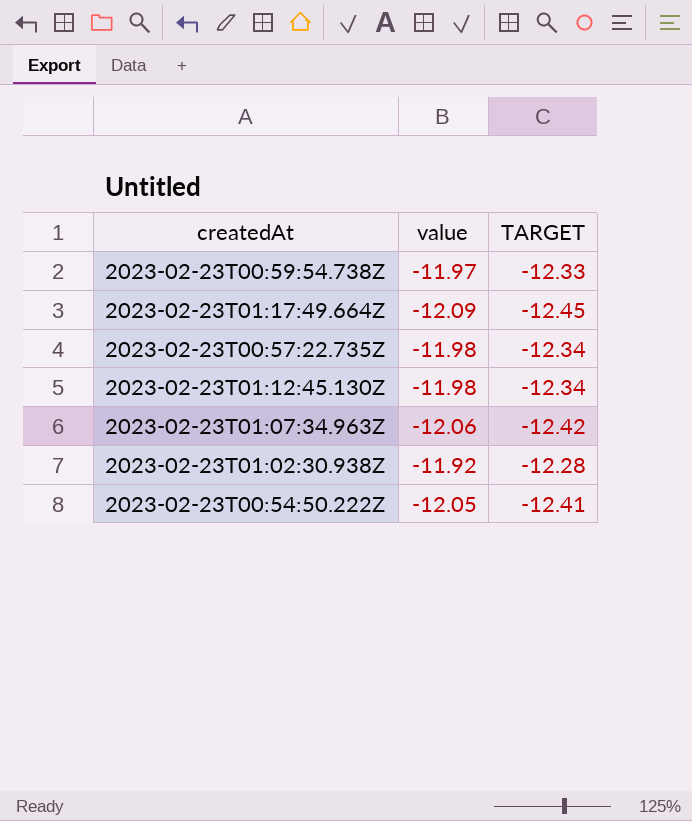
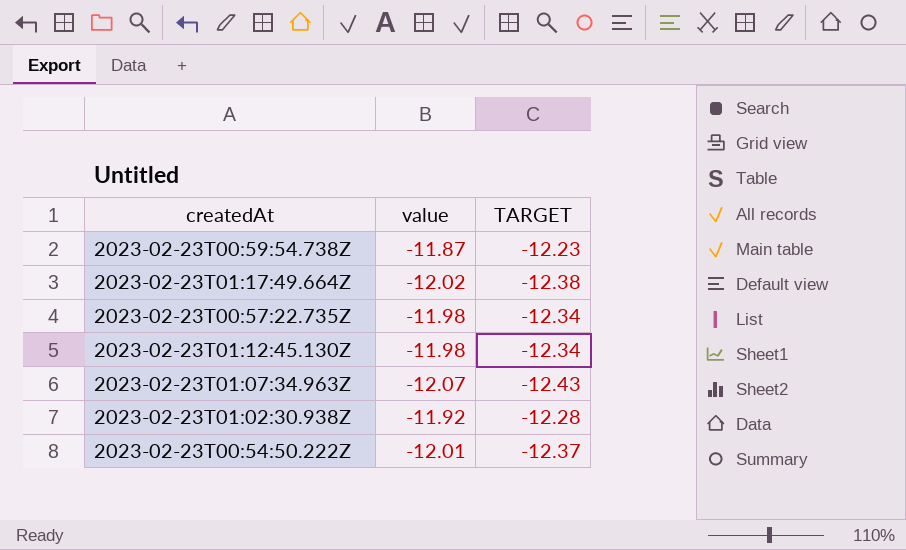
2023-02-23T00:59:54.738Z | value: -11.97 -> -11.87
2023-02-23T00:59:54.738Z | TARGET: -12.33 -> -12.23
2023-02-23T01:17:49.664Z | value: -12.09 -> -12.02
2023-02-23T01:17:49.664Z | TARGET: -12.45 -> -12.38
2023-02-23T01:07:34.963Z | value: -12.06 -> -12.07
2023-02-23T01:07:34.963Z | TARGET: -12.42 -> -12.43
2023-02-23T00:54:50.222Z | value: -12.05 -> -12.01
2023-02-23T00:54:50.222Z | TARGET: -12.41 -> -12.37

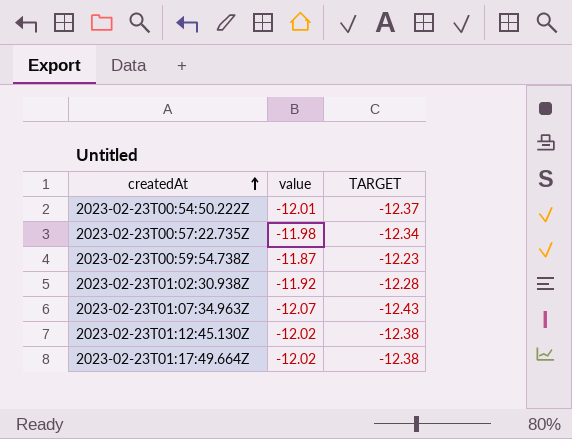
row order: none -> createdAt ascending
2023-02-23T01:12:45.130Z | value: -11.98 -> -12.02
2023-02-23T01:12:45.130Z | TARGET: -12.34 -> -12.38

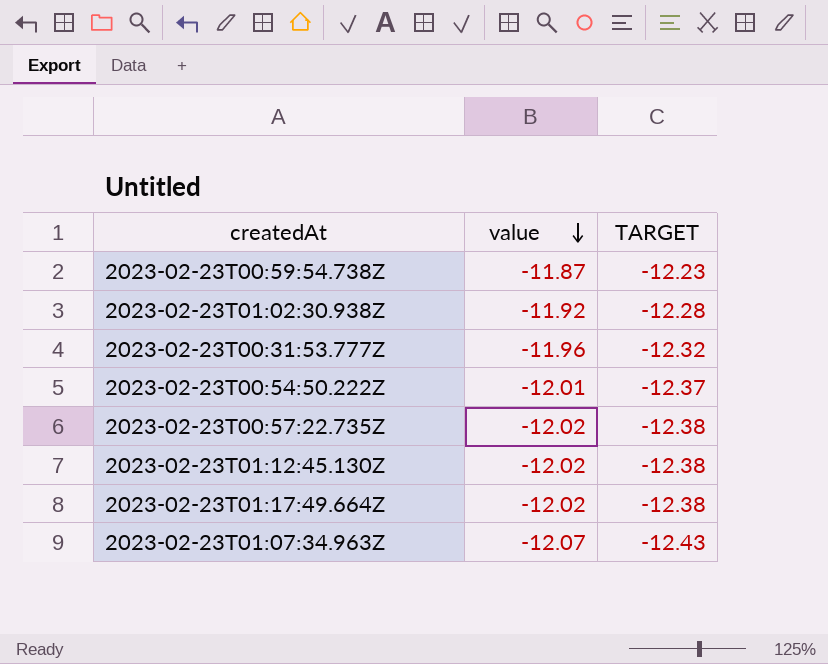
row order: createdAt ascending -> value descending
row 2023-02-23T00:31:53.777Z: none -> -11.96 | -12.32
2023-02-23T00:57:22.735Z | value: -11.98 -> -12.02
2023-02-23T00:57:22.735Z | TARGET: -12.34 -> -12.38

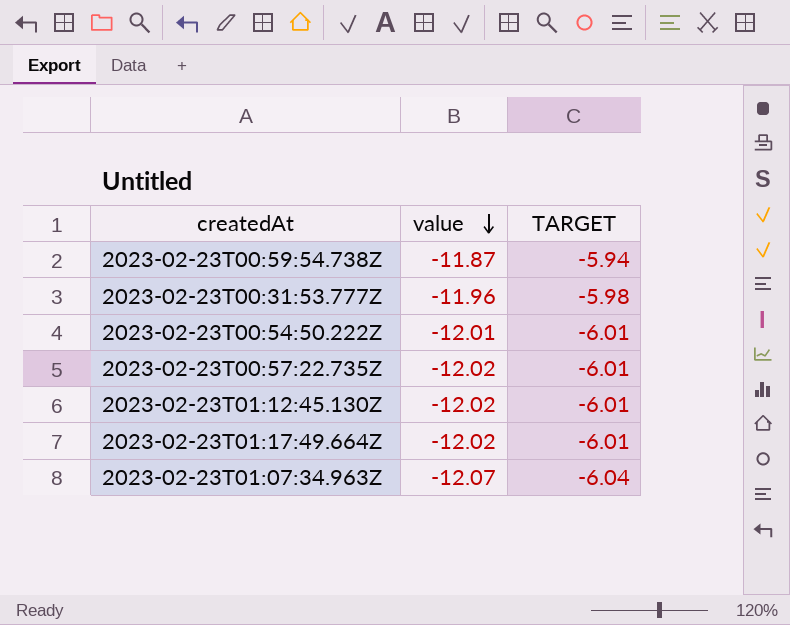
column TARGET | formula: [value] * 1.03 -> [value] * 0.5
row 2023-02-23T01:02:30.938Z: -11.92 | -12.28 -> none

